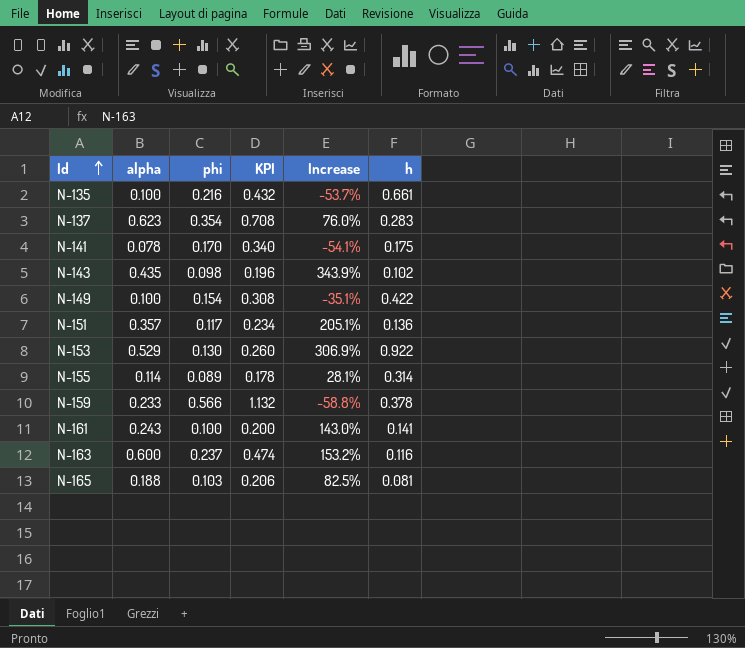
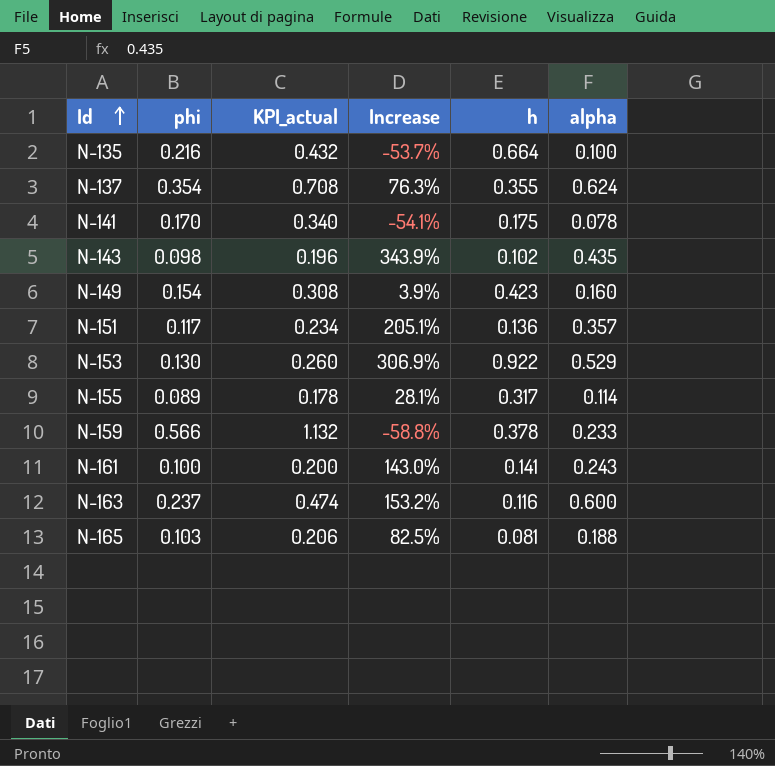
column name: KPI -> KPI_actual
column alpha | position: 2 -> 6
N-135 | h: 0.661 -> 0.664
N-137 | Increase: 76.0% -> 76.3%
N-137 | h: 0.283 -> 0.355
N-137 | alpha: 0.623 -> 0.624
N-149 | Increase: -35.1% -> 3.9%
N-149 | h: 0.422 -> 0.423
N-149 | alpha: 0.100 -> 0.160
N-155 | h: 0.314 -> 0.317

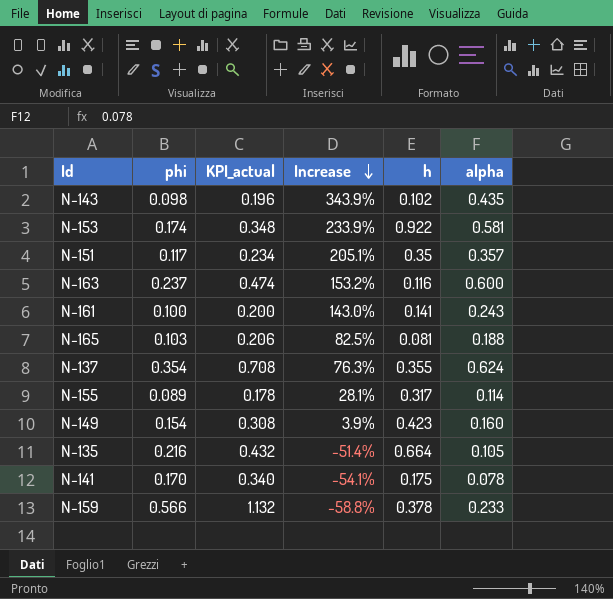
row order: Id ascending -> Increase descending
N-153 | phi: 0.130 -> 0.174
N-153 | KPI_actual: 0.260 -> 0.348
N-153 | Increase: 306.9% -> 233.9%
N-153 | alpha: 0.529 -> 0.581
N-151 | h: 0.136 -> 0.35
N-135 | Increase: -53.7% -> -51.4%
N-135 | alpha: 0.100 -> 0.105

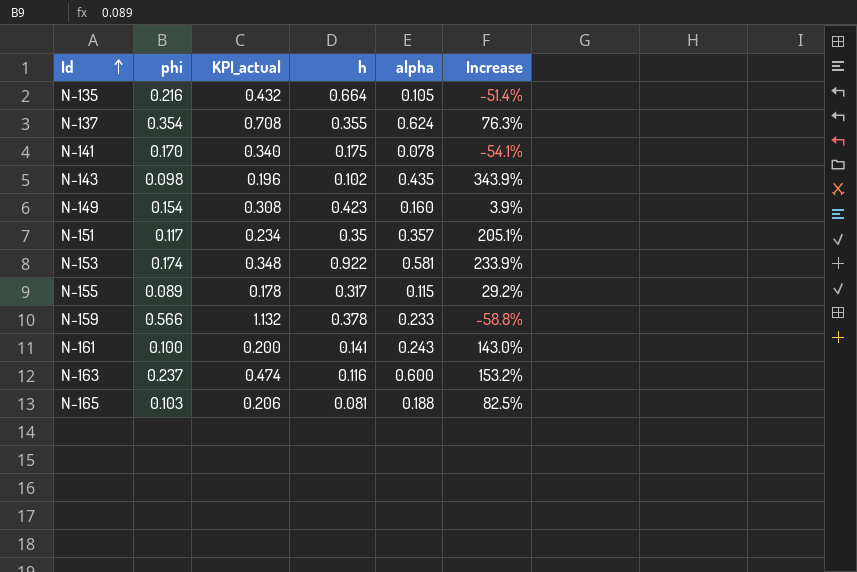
row order: Increase descending -> Id ascending
column Increase | position: 4 -> 6
N-155 | alpha: 0.114 -> 0.115
N-155 | Increase: 28.1% -> 29.2%

